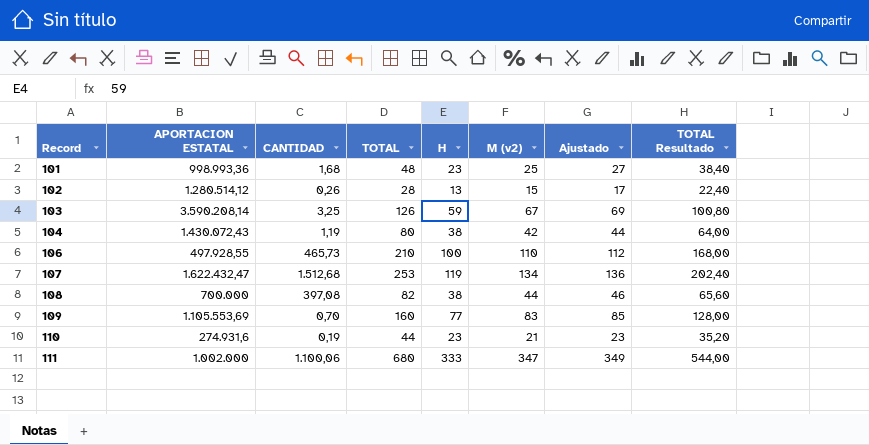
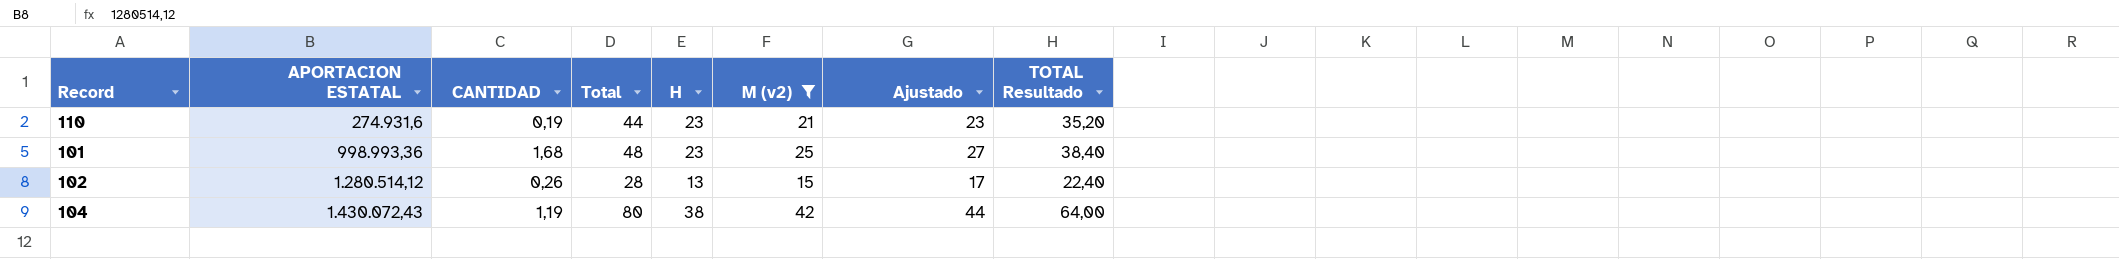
filter: none -> M (v2) <= 42
row order: Record ascending -> APORTACION ESTATAL ascending
column name: TOTAL -> Total

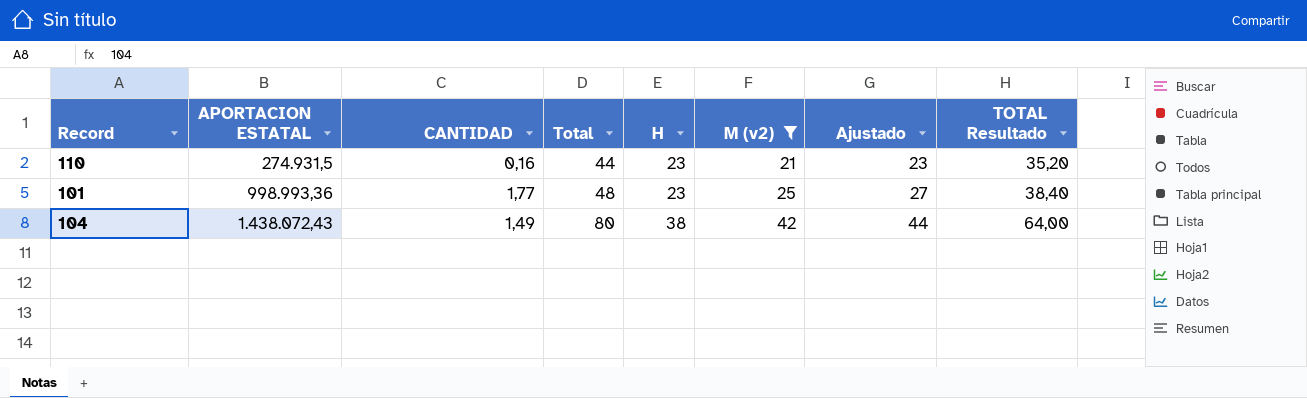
row 102: 1.280.514,12 | 0,26 | 28 | 13 | 15 | 17 | 22,40 -> none
110 | APORTACION ESTATAL: 274.931,6 -> 274.931,5
110 | CANTIDAD: 0,19 -> 0,16
101 | CANTIDAD: 1,68 -> 1,77
104 | APORTACION ESTATAL: 1.430.072,43 -> 1.438.072,43
104 | CANTIDAD: 1,19 -> 1,49

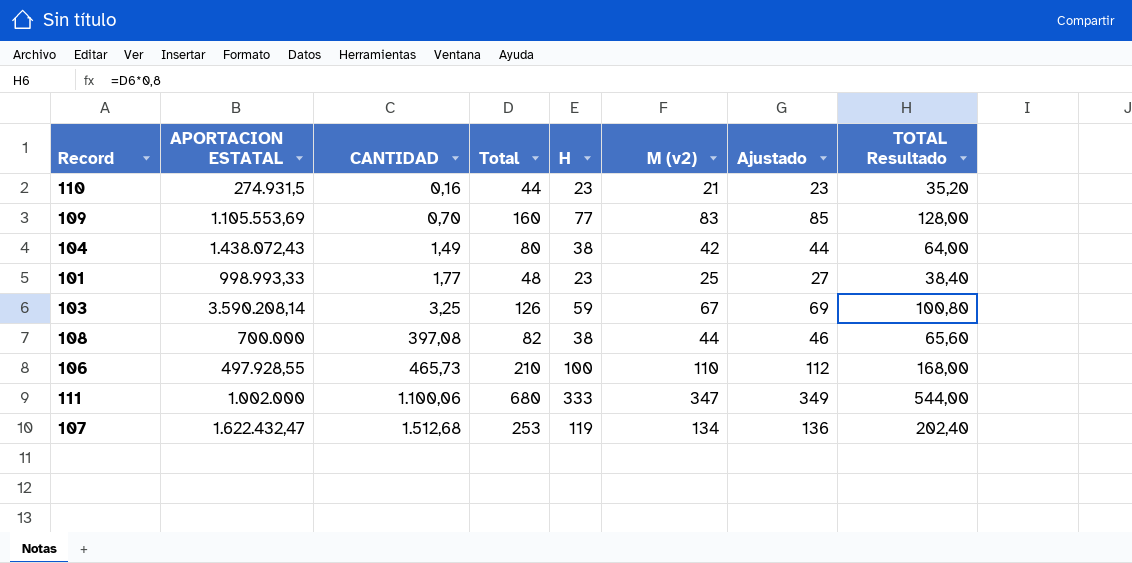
filter: M (v2) <= 42 -> none
row order: APORTACION ESTATAL ascending -> CANTIDAD ascending
101 | APORTACION ESTATAL: 998.993,36 -> 998.993,33

